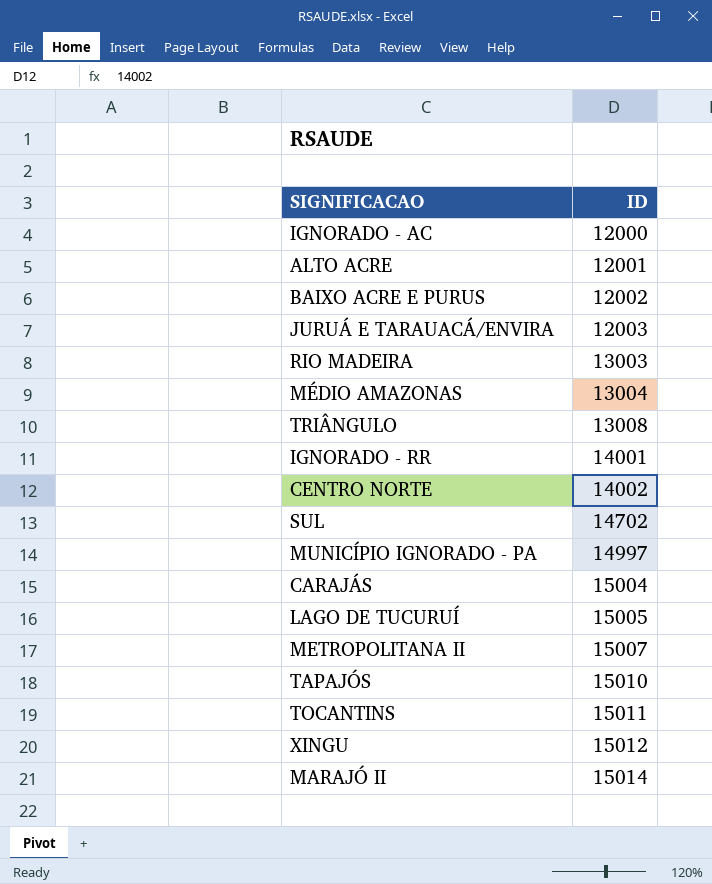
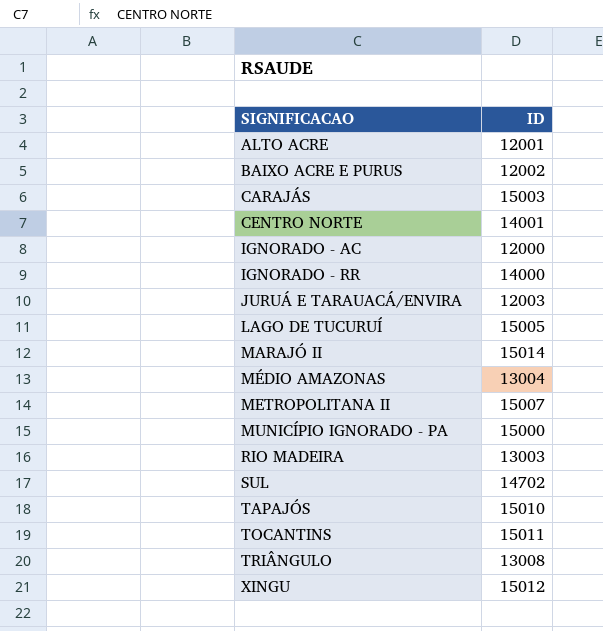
row order: ID ascending -> SIGNIFICACAO ascending
CARAJÁS | ID: 15004 -> 15003
CENTRO NORTE | ID: 14002 -> 14001
IGNORADO - RR | ID: 14001 -> 14000
MUNICÍPIO IGNORADO - PA | ID: 14997 -> 15000

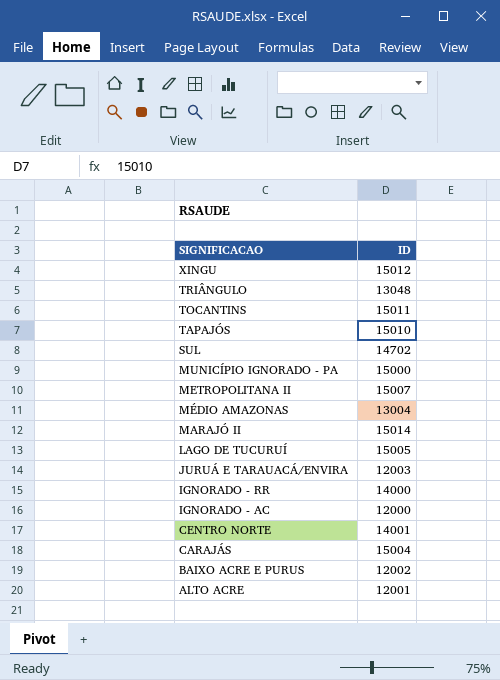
row order: SIGNIFICACAO ascending -> SIGNIFICACAO descending
row RIO MADEIRA: 13003 -> none
TRIÂNGULO | ID: 13008 -> 13048
CARAJÁS | ID: 15003 -> 15004

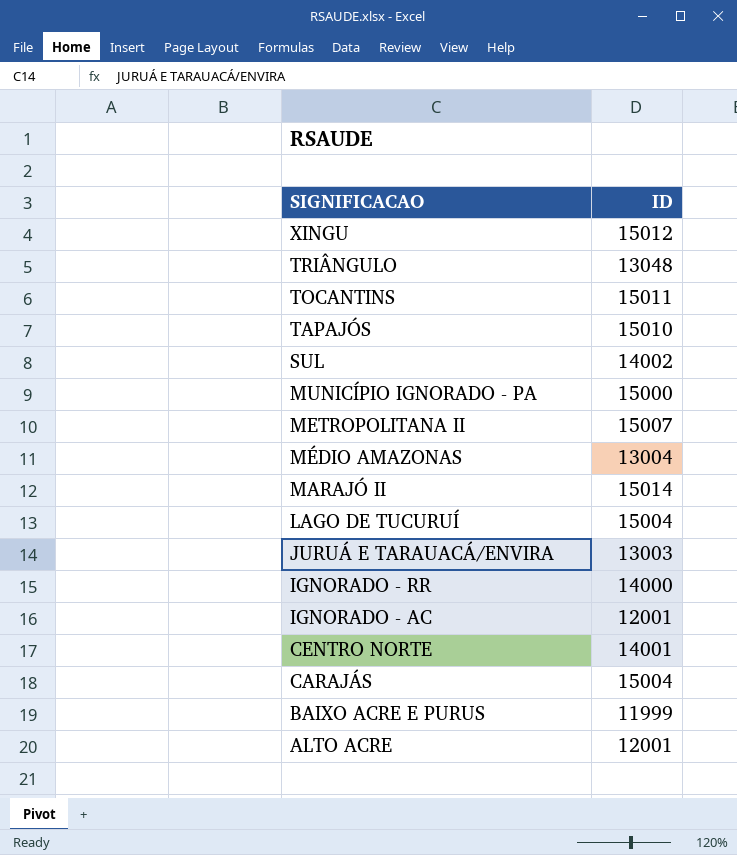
SUL | ID: 14702 -> 14002
LAGO DE TUCURUÍ | ID: 15005 -> 15004
JURUÁ E TARAUACÁ/ENVIRA | ID: 12003 -> 13003
IGNORADO - AC | ID: 12000 -> 12001
BAIXO ACRE E PURUS | ID: 12002 -> 11999

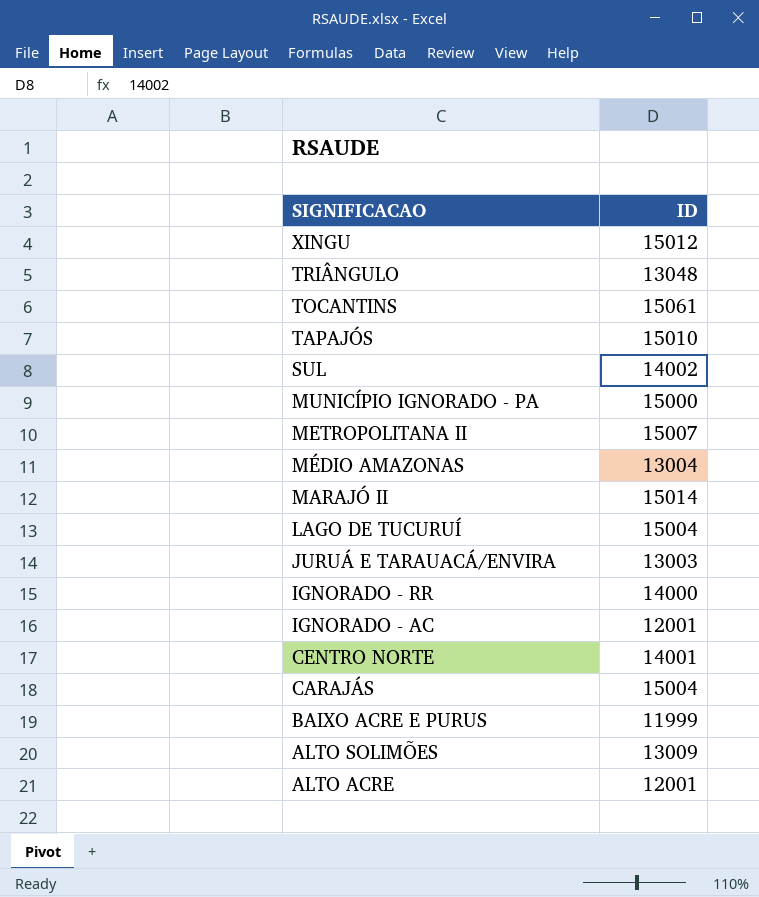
TOCANTINS | ID: 15011 -> 15061
row ALTO SOLIMÕES: none -> 13009

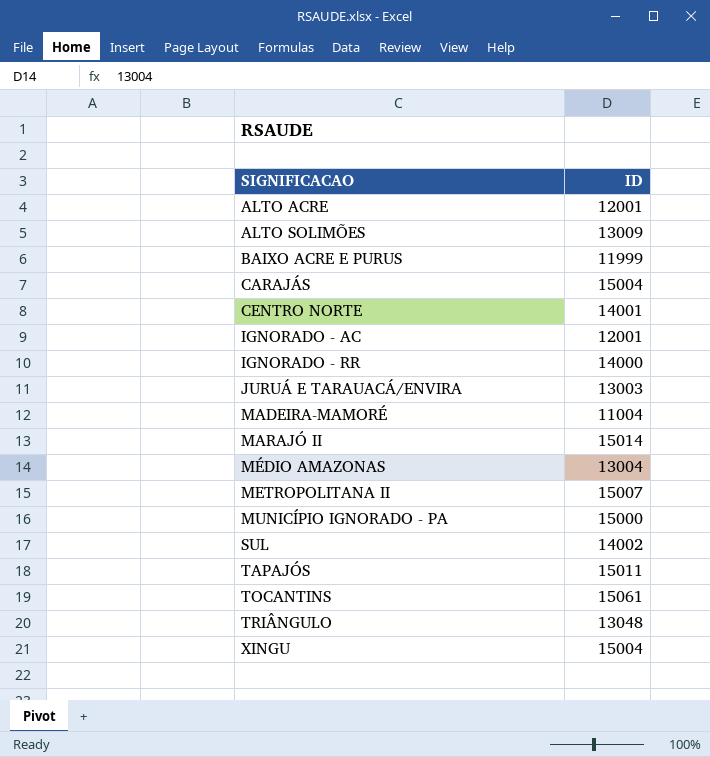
row order: SIGNIFICACAO descending -> SIGNIFICACAO ascending
row LAGO DE TUCURUÍ: 15004 -> none
row MADEIRA-MAMORÉ: none -> 11004
TAPAJÓS | ID: 15010 -> 15011
XINGU | ID: 15012 -> 15004

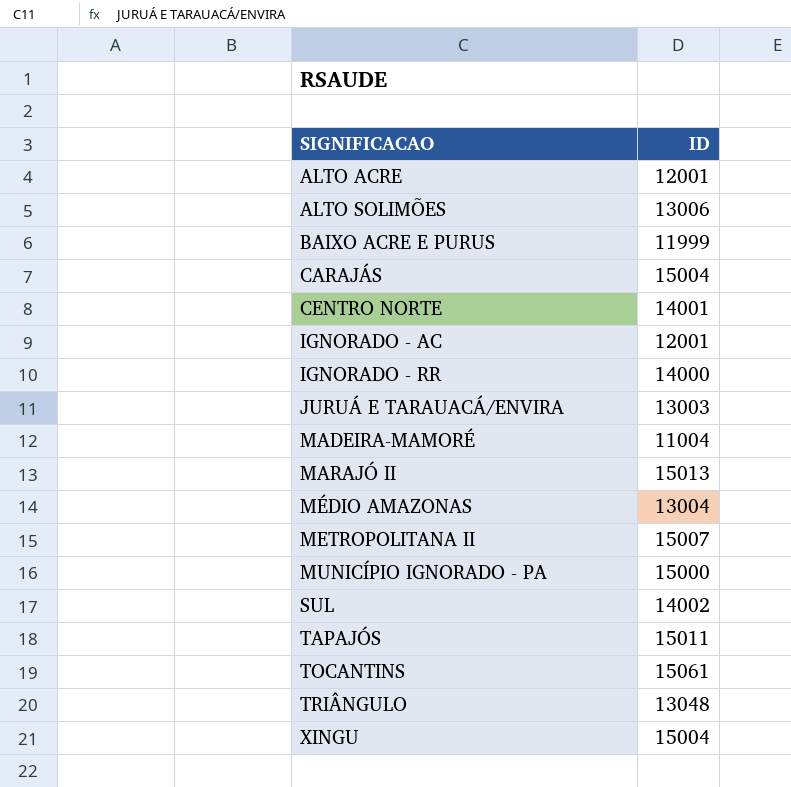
ALTO SOLIMÕES | ID: 13009 -> 13006
MARAJÓ II | ID: 15014 -> 15013

